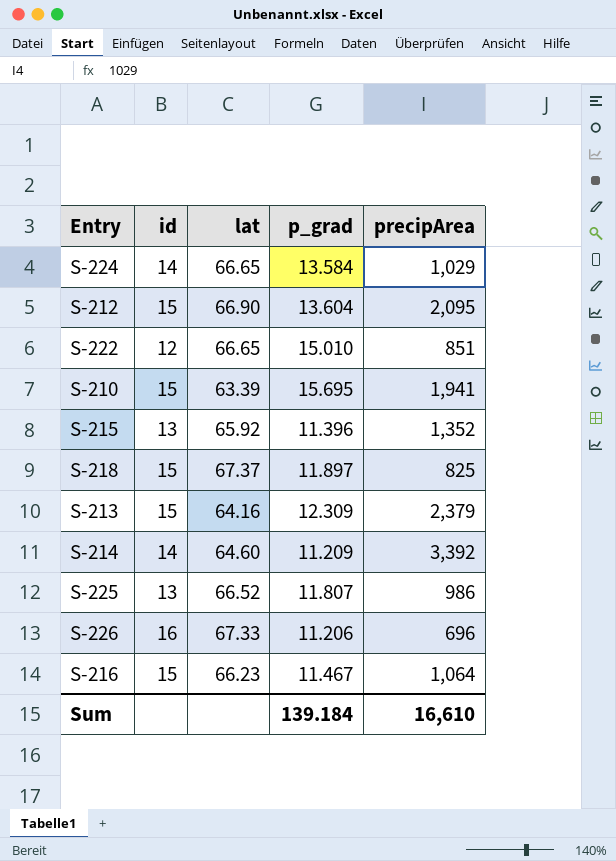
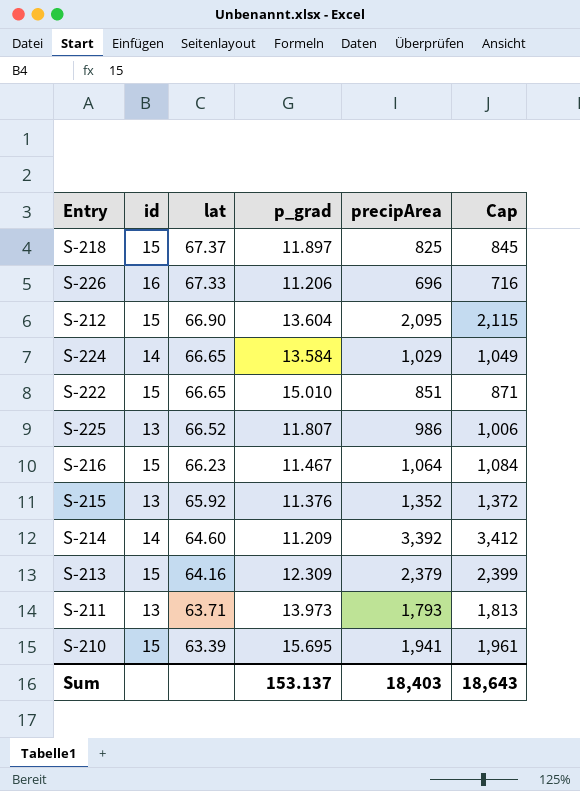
row order: none -> lat descending
column Cap | formula: none -> [precipArea] + 20
S-222 | id: 12 -> 15
S-215 | p_grad: 11.396 -> 11.376
row S-211: none -> 13 | 63.71 | 13.973 | 1,793 | 1,813
Sum | p_grad: 139.184 -> 153.137
Sum | precipArea: 16,610 -> 18,403

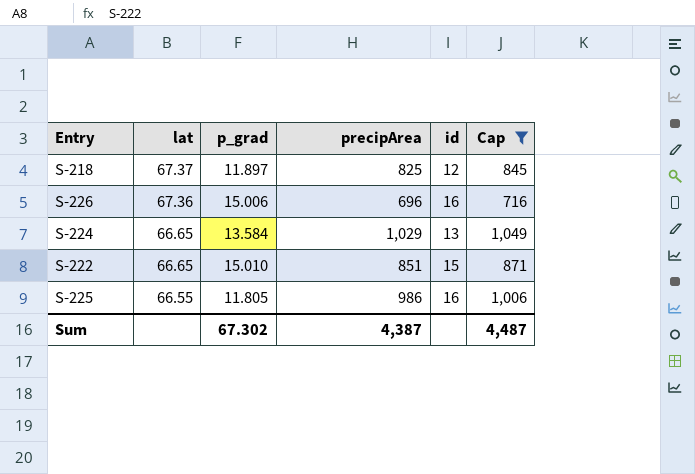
filter: none -> Cap <= 1,049
column id | position: 2 -> 5
S-218 | id: 15 -> 12
S-226 | lat: 67.33 -> 67.36
S-226 | p_grad: 11.206 -> 15.006
S-224 | id: 14 -> 13
S-225 | lat: 66.52 -> 66.55
S-225 | p_grad: 11.807 -> 11.805
S-225 | id: 13 -> 16
Sum | p_grad: 153.137 -> 67.302
Sum | precipArea: 18,403 -> 4,387
Sum | Cap: 18,643 -> 4,487

